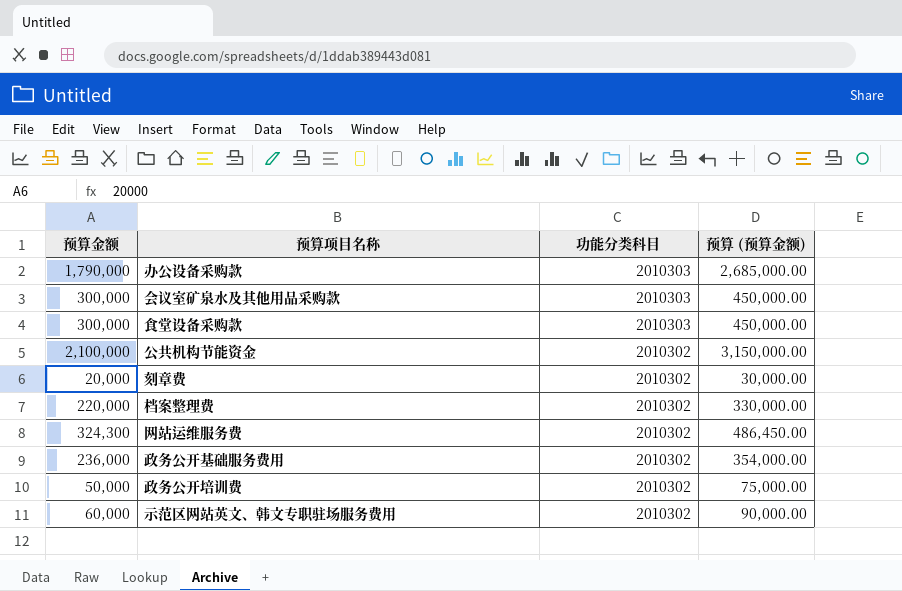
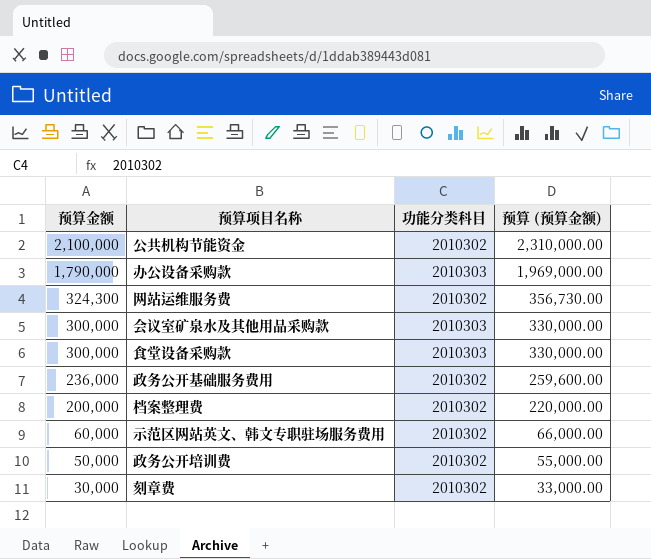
row order: 功能分类科目 descending -> 预算金额 descending
column 预算 (预算金额) | formula: [预算金额] * 1.5 -> [预算金额] * 1.1
档案整理费 | 预算金额: 220,000 -> 200,000
刻章费 | 预算金额: 20,000 -> 30,000

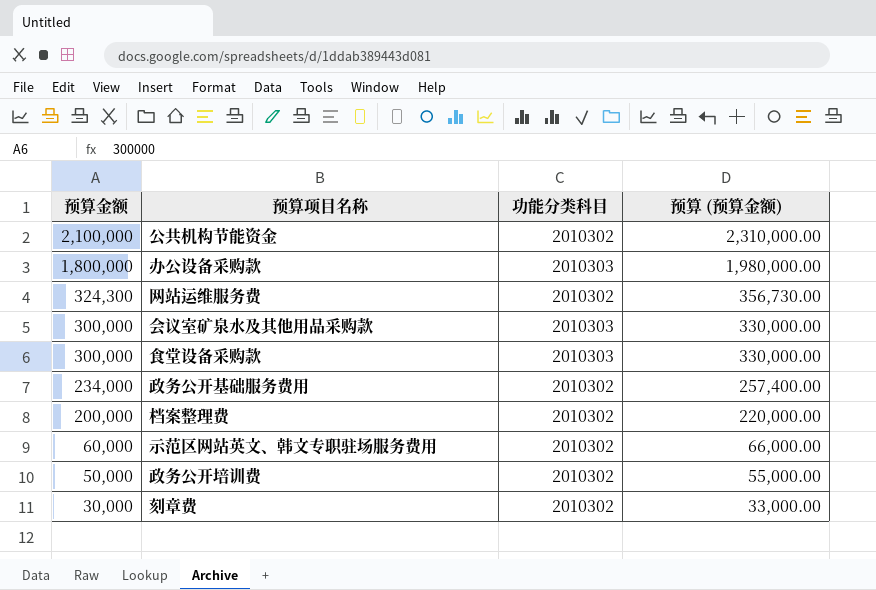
办公设备采购款 | 预算金额: 1,790,000 -> 1,800,000
办公设备采购款 | 预算 (预算金额): 1,969,000.00 -> 1,980,000.00
政务公开基础服务费用 | 预算金额: 236,000 -> 234,000
政务公开基础服务费用 | 预算 (预算金额): 259,600.00 -> 257,400.00

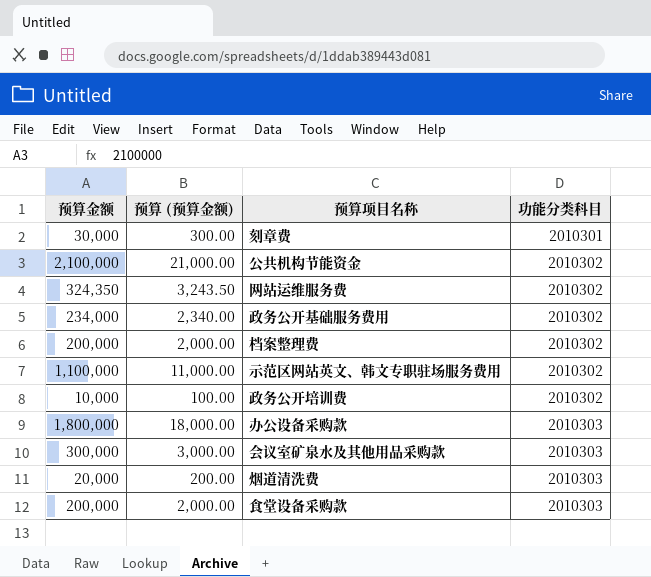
row order: 预算金额 descending -> 功能分类科目 ascending
column 预算 (预算金额) | formula: [预算金额] * 1.1 -> [预算金额] * 0.01
column 预算 (预算金额) | position: 4 -> 2
刻章费 | 功能分类科目: 2010302 -> 2010301
网站运维服务费 | 预算金额: 324,300 -> 324,350
示范区网站英文、韩文专职驻场服务费用 | 预算金额: 60,000 -> 1,100,000
政务公开培训费 | 预算金额: 50,000 -> 10,000
row 烟道清洗费: none -> 20,000 | 200.00 | 2010303
食堂设备采购款 | 预算金额: 300,000 -> 200,000

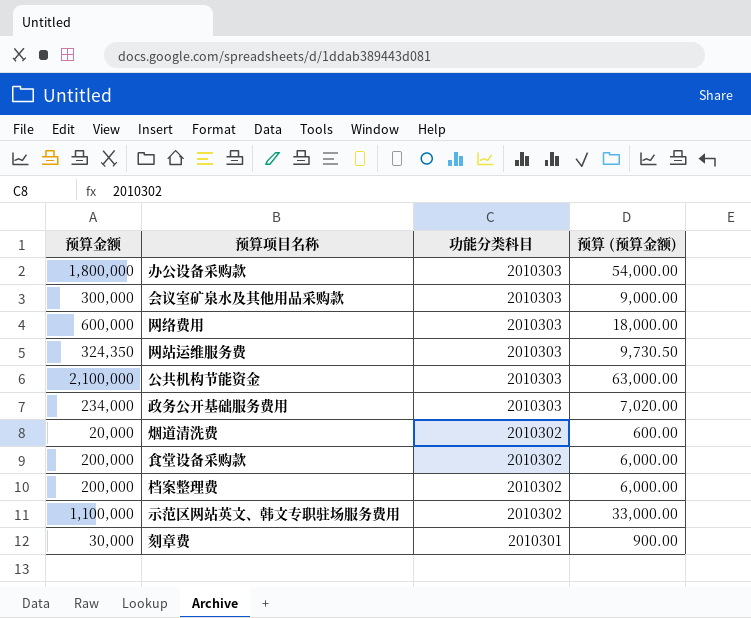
row order: 功能分类科目 ascending -> 功能分类科目 descending
column 预算 (预算金额) | formula: [预算金额] * 0.01 -> [预算金额] * 0.03
column 预算 (预算金额) | position: 2 -> 4
row 政务公开培训费: 10,000 | 100.00 | 2010302 -> none
row 网络费用: none -> 600,000 | 2010303 | 18,000.00
网站运维服务费 | 功能分类科目: 2010302 -> 2010303
公共机构节能资金 | 功能分类科目: 2010302 -> 2010303
政务公开基础服务费用 | 功能分类科目: 2010302 -> 2010303
烟道清洗费 | 功能分类科目: 2010303 -> 2010302
食堂设备采购款 | 功能分类科目: 2010303 -> 2010302

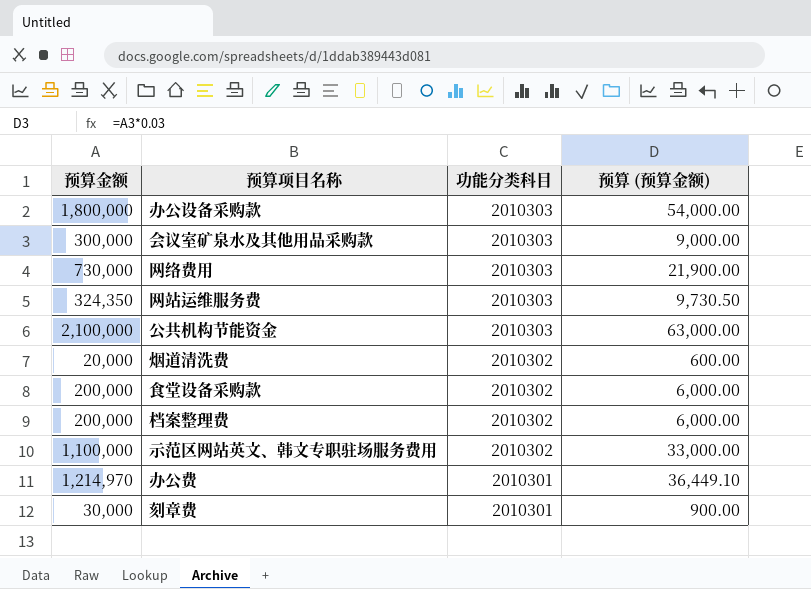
row 政务公开基础服务费用: 234,000 | 2010303 | 7,020.00 -> none
网络费用 | 预算金额: 600,000 -> 730,000
网络费用 | 预算 (预算金额): 18,000.00 -> 21,900.00
row 办公费: none -> 1,214,970 | 2010301 | 36,449.10

